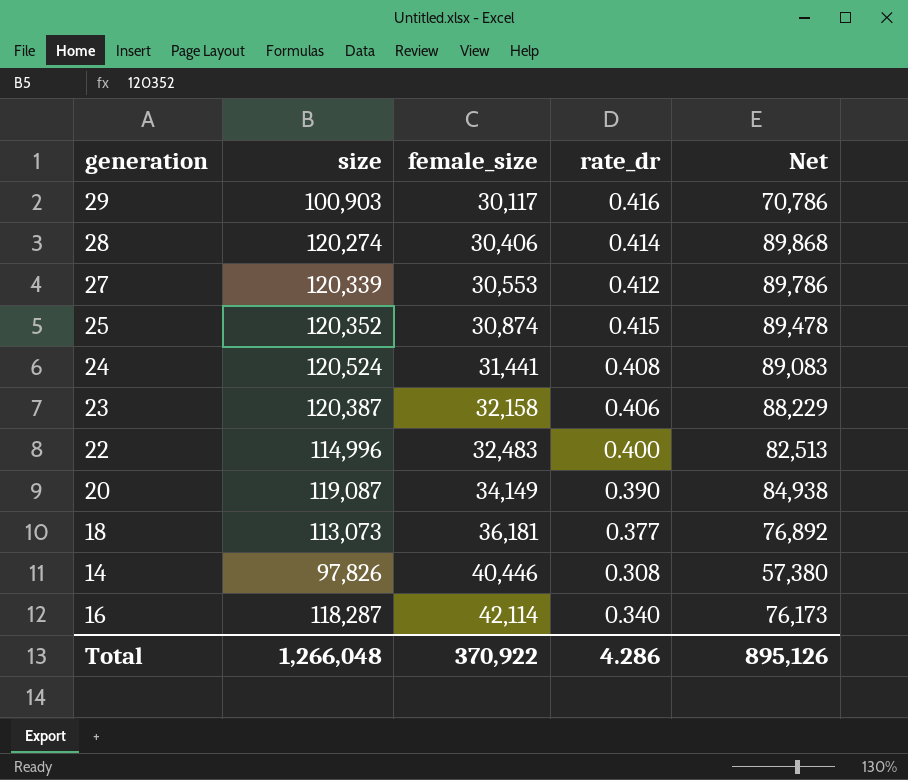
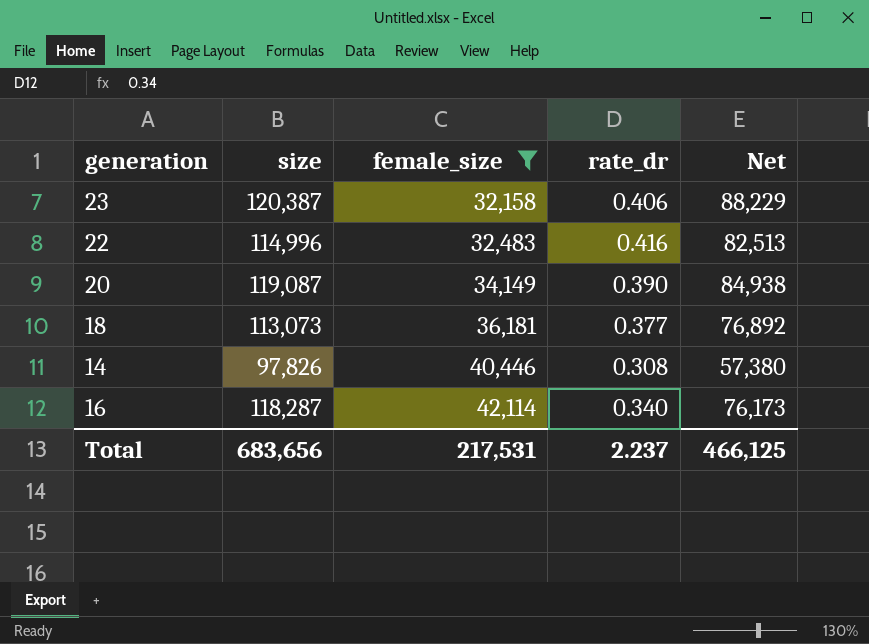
filter: none -> female_size >= 32,158
22 | rate_dr: 0.400 -> 0.416
Total | size: 1,266,048 -> 683,656
Total | female_size: 370,922 -> 217,531
Total | rate_dr: 4.286 -> 2.237
Total | Net: 895,126 -> 466,125

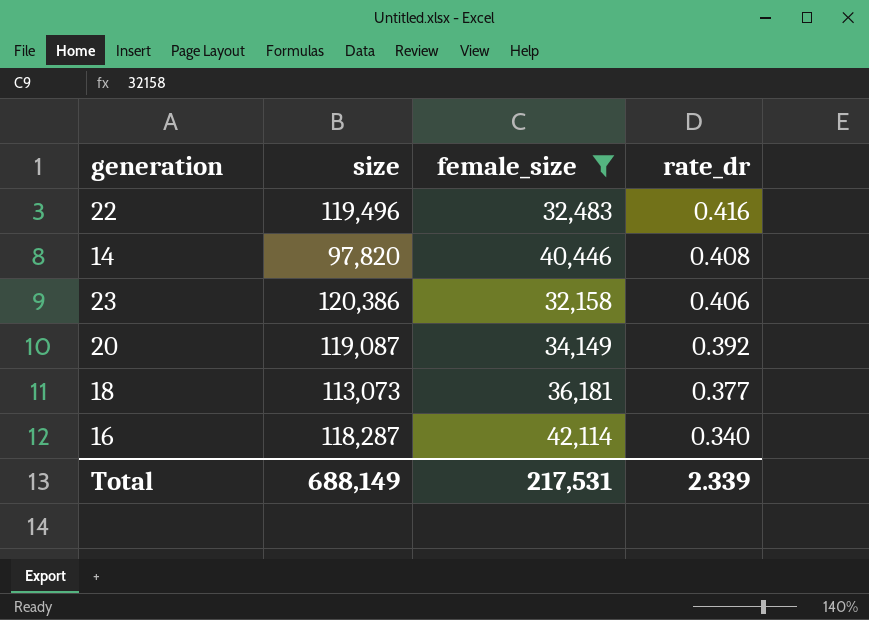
row order: female_size ascending -> rate_dr descending
column Net | formula: [size] - [female_size] -> none
22 | size: 114,996 -> 119,496
14 | size: 97,826 -> 97,820
14 | rate_dr: 0.308 -> 0.408
23 | size: 120,387 -> 120,386
20 | rate_dr: 0.390 -> 0.392
Total | size: 683,656 -> 688,149
Total | rate_dr: 2.237 -> 2.339

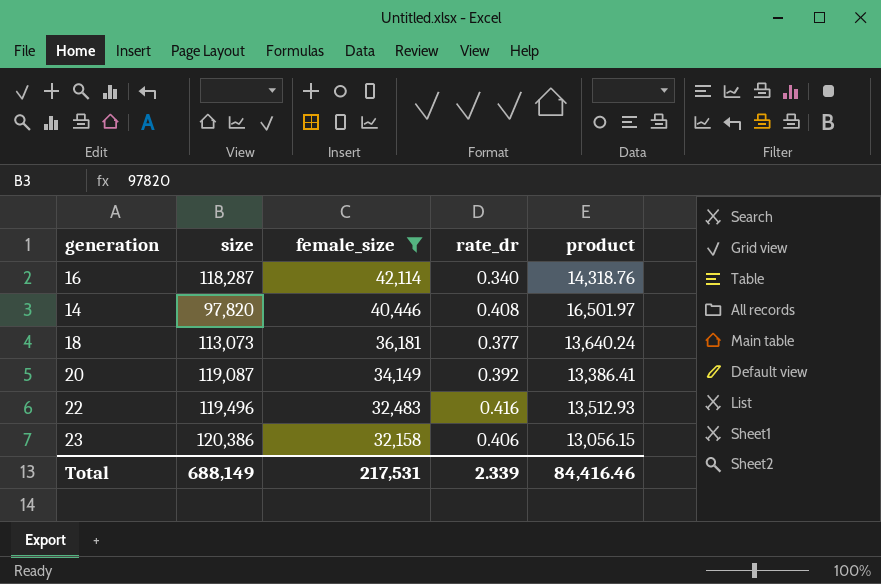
row order: rate_dr descending -> female_size descending
column product | formula: none -> [female_size] * [rate_dr]

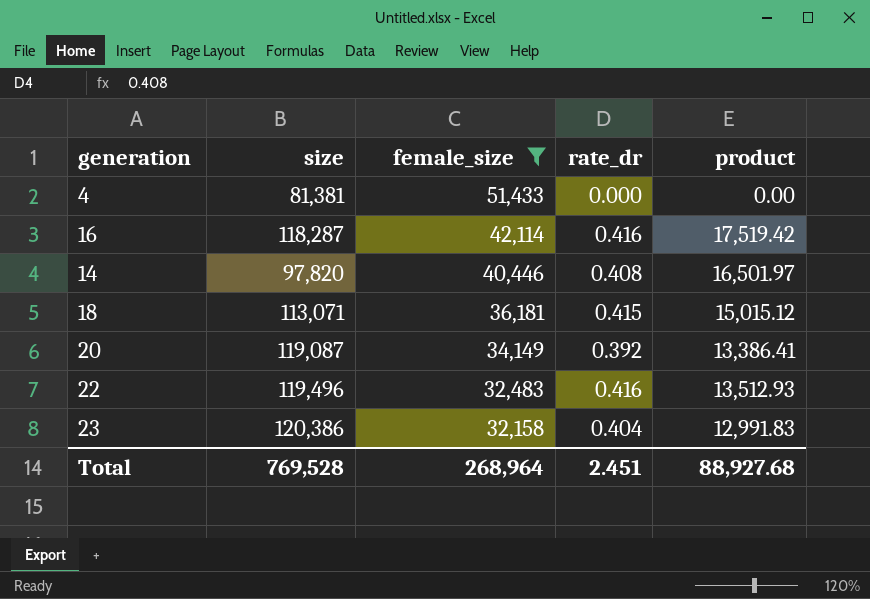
row 4: none -> 81,381 | 51,433 | 0.000 | 0.00
16 | rate_dr: 0.340 -> 0.416
16 | product: 14,318.76 -> 17,519.42
18 | size: 113,073 -> 113,071
18 | rate_dr: 0.377 -> 0.415
18 | product: 13,640.24 -> 15,015.12
23 | rate_dr: 0.406 -> 0.404
23 | product: 13,056.15 -> 12,991.83
Total | size: 688,149 -> 769,528
Total | female_size: 217,531 -> 268,964
Total | rate_dr: 2.339 -> 2.451
Total | product: 84,416.46 -> 88,927.68

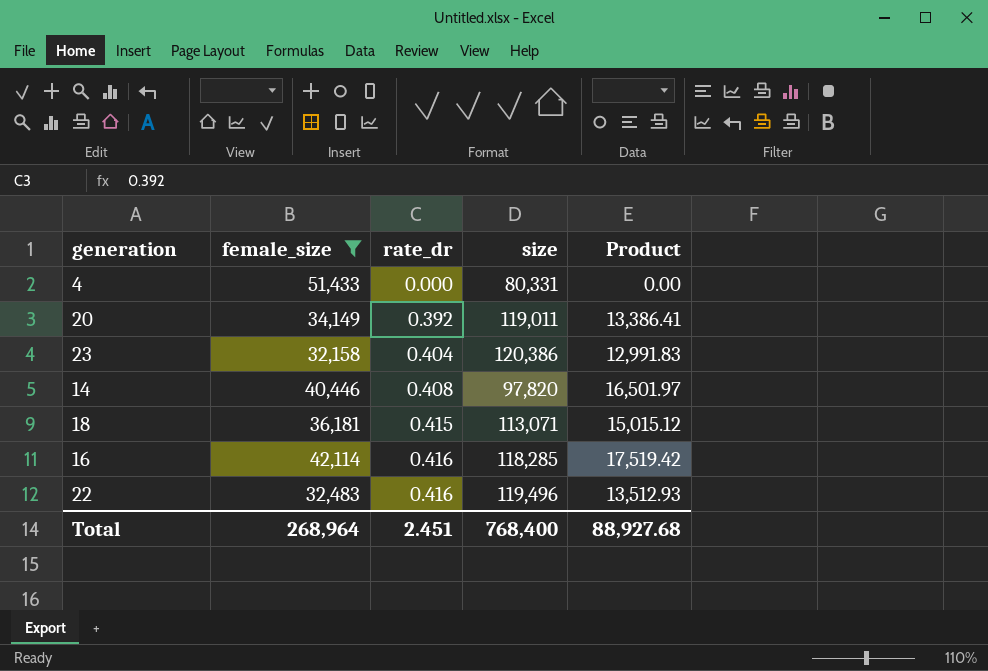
row order: female_size descending -> rate_dr ascending
column size | position: 2 -> 4
column name: product -> Product
4 | size: 81,381 -> 80,331
20 | size: 119,087 -> 119,011
16 | size: 118,287 -> 118,285
Total | size: 769,528 -> 768,400

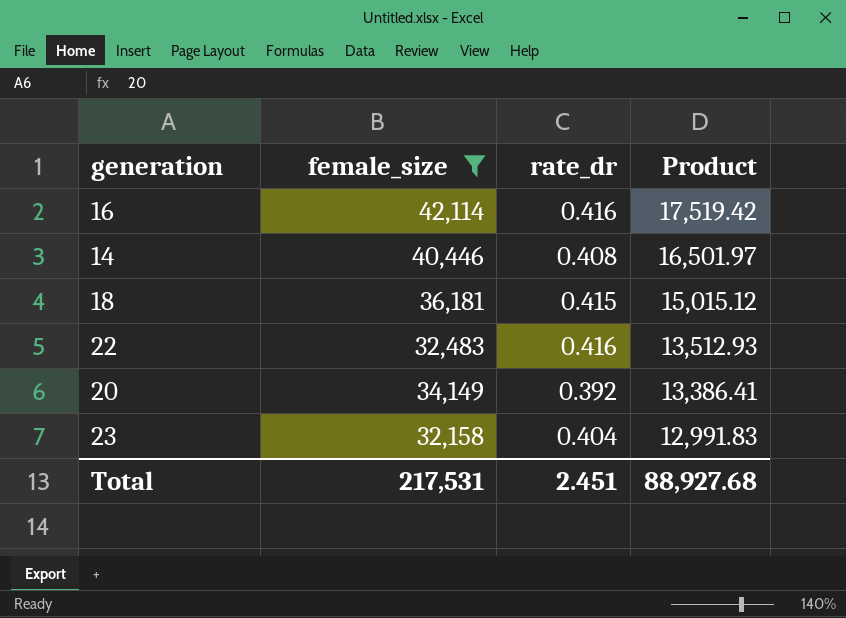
row order: rate_dr ascending -> Product descending
column size | position: 4 -> none
row 4: 51,433 | 0.000 | 80,331 | 0.00 -> none
Total | female_size: 268,964 -> 217,531

